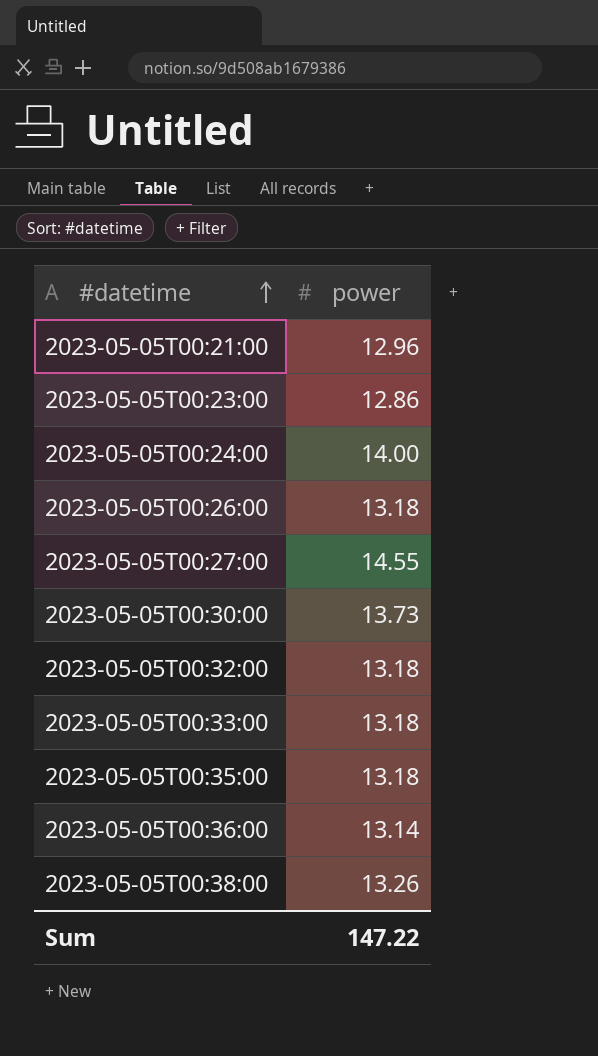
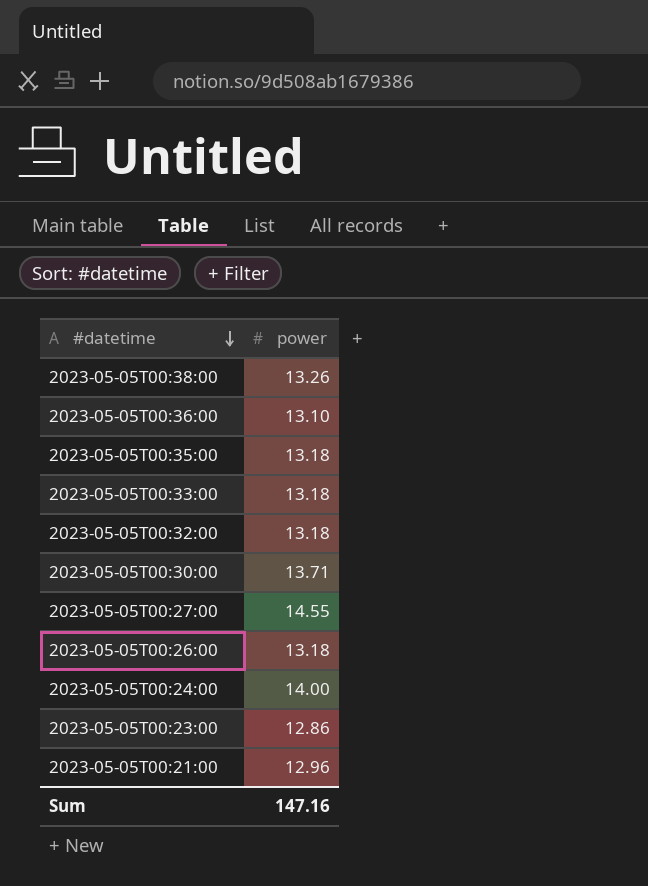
row order: #datetime ascending -> #datetime descending
2023-05-05T00:36:00 | power: 13.14 -> 13.10
2023-05-05T00:30:00 | power: 13.73 -> 13.71
Sum | power: 147.22 -> 147.16

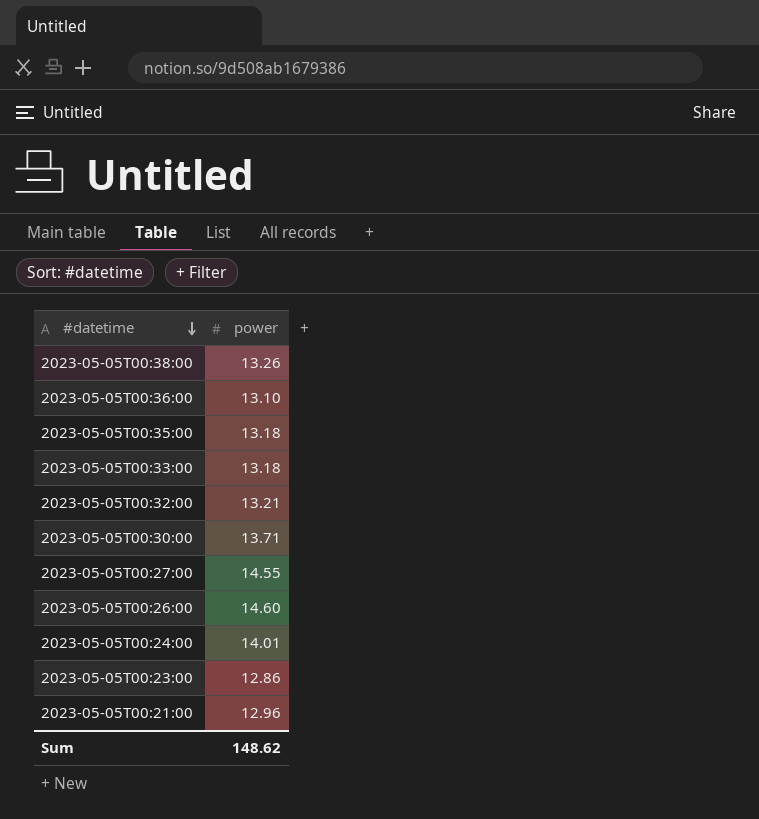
2023-05-05T00:32:00 | power: 13.18 -> 13.21
2023-05-05T00:26:00 | power: 13.18 -> 14.60
2023-05-05T00:24:00 | power: 14.00 -> 14.01
Sum | power: 147.16 -> 148.62

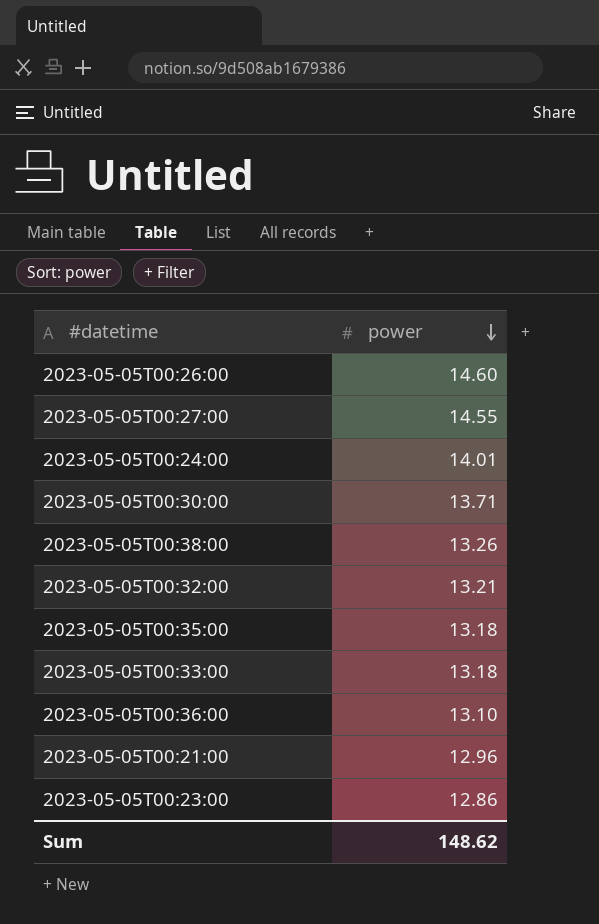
row order: #datetime descending -> power descending

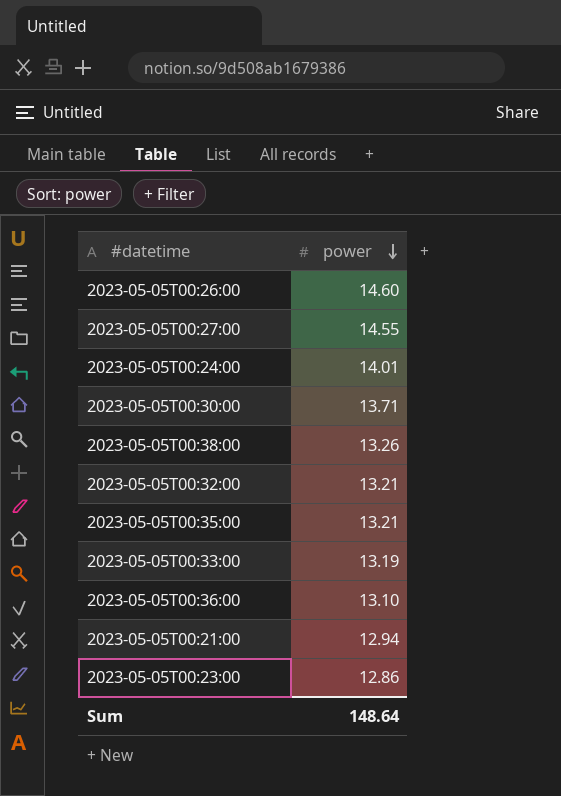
2023-05-05T00:35:00 | power: 13.18 -> 13.21
2023-05-05T00:33:00 | power: 13.18 -> 13.19
2023-05-05T00:21:00 | power: 12.96 -> 12.94
Sum | power: 148.62 -> 148.64

